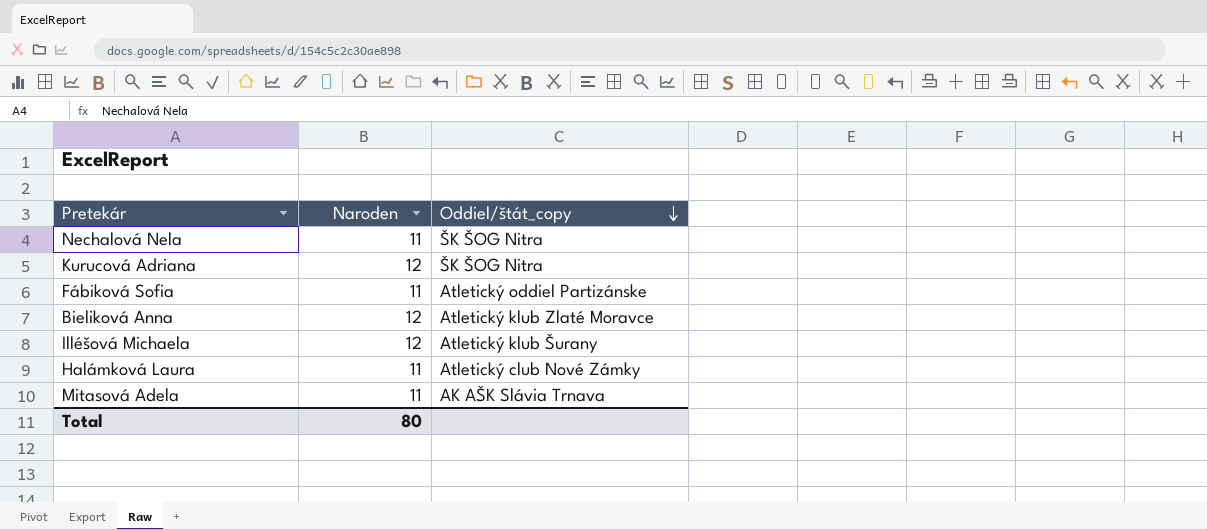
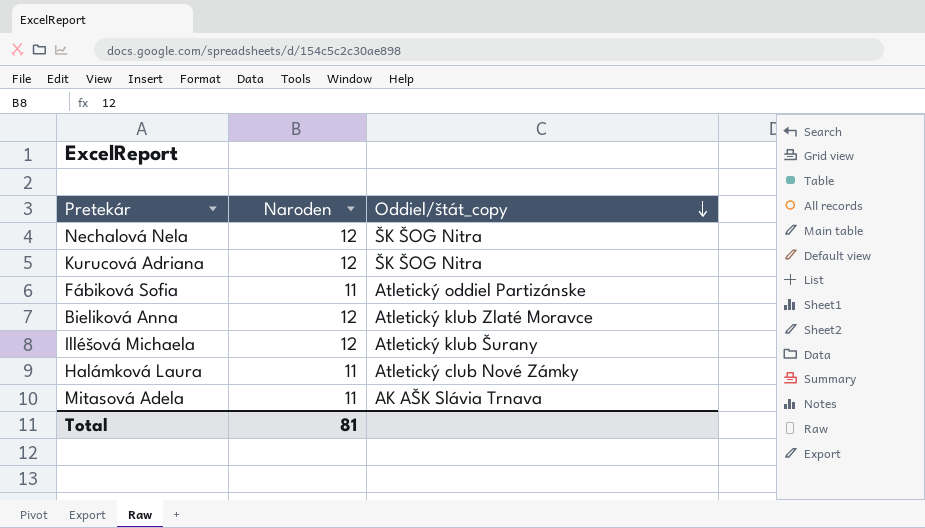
Nechalová Nela | Naroden: 11 -> 12
Total | Naroden: 80 -> 81

